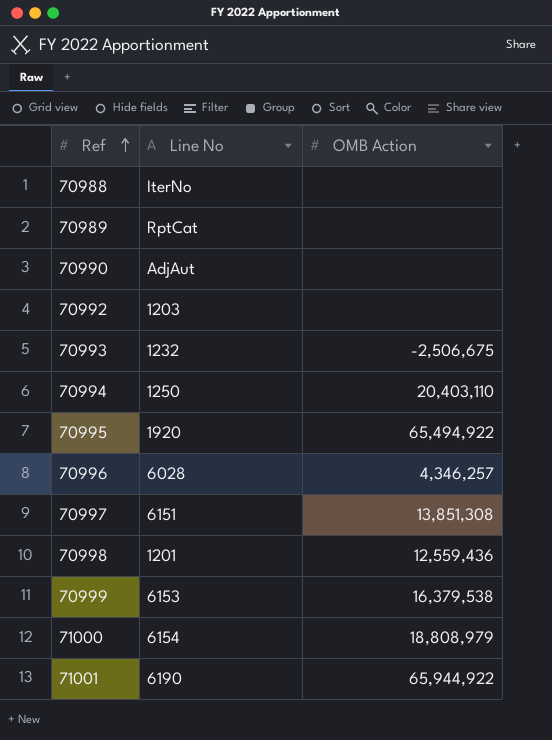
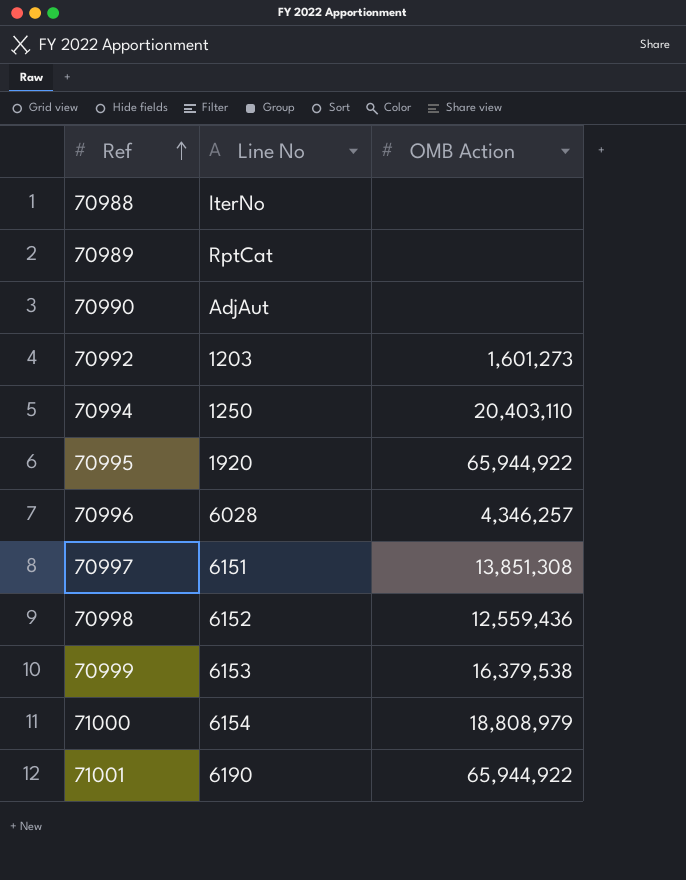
row 70993: 1232 | -2,506,675 -> none
70992 | OMB Action: none -> 1,601,273
70995 | OMB Action: 65,494,922 -> 65,944,922
70998 | Line No: 1201 -> 6152

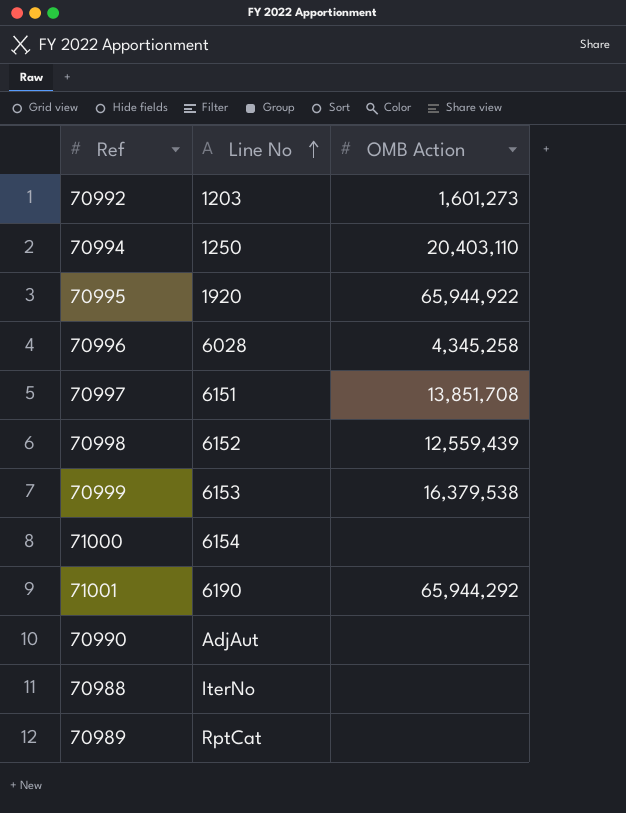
row order: Ref ascending -> Line No ascending
70996 | OMB Action: 4,346,257 -> 4,345,258
70997 | OMB Action: 13,851,308 -> 13,851,708
70998 | OMB Action: 12,559,436 -> 12,559,439
71000 | OMB Action: 18,808,979 -> none
71001 | OMB Action: 65,944,922 -> 65,944,292

